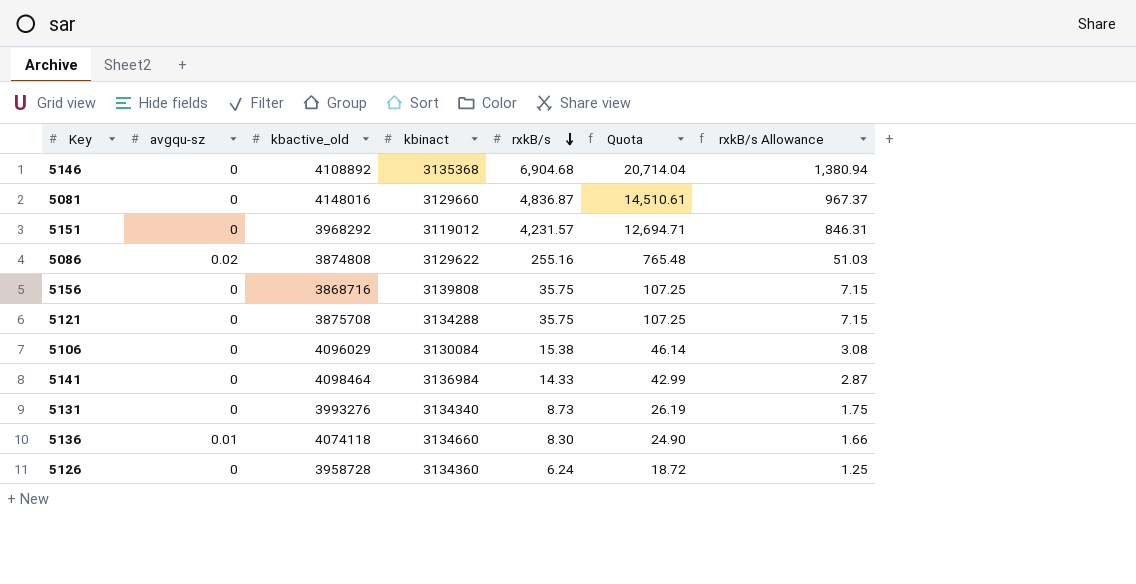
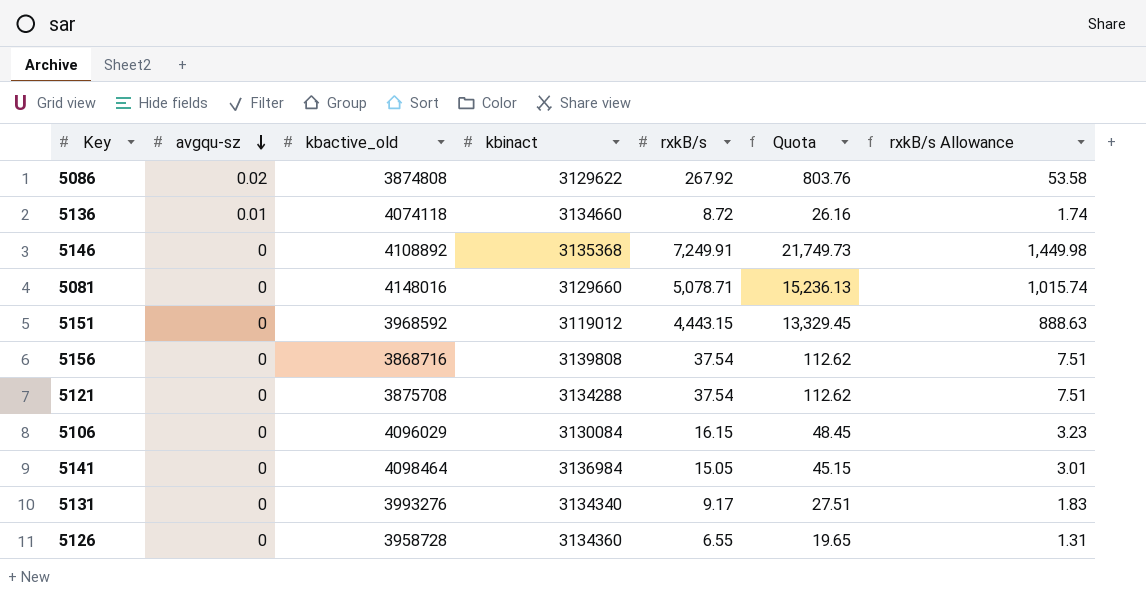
row order: rxkB/s descending -> avgqu-sz descending
5086 | rxkB/s: 255.16 -> 267.92
5086 | Quota: 765.48 -> 803.76
5086 | rxkB/s Allowance: 51.03 -> 53.58
5136 | rxkB/s: 8.30 -> 8.72
5136 | Quota: 24.90 -> 26.16
5136 | rxkB/s Allowance: 1.66 -> 1.74
5146 | rxkB/s: 6,904.68 -> 7,249.91
5146 | Quota: 20,714.04 -> 21,749.73
5146 | rxkB/s Allowance: 1,380.94 -> 1,449.98
5081 | rxkB/s: 4,836.87 -> 5,078.71
5081 | Quota: 14,510.61 -> 15,236.13
5081 | rxkB/s Allowance: 967.37 -> 1,015.74
5151 | kbactive_old: 3968292 -> 3968592
5151 | rxkB/s: 4,231.57 -> 4,443.15
5151 | Quota: 12,694.71 -> 13,329.45
5151 | rxkB/s Allowance: 846.31 -> 888.63
5156 | rxkB/s: 35.75 -> 37.54
5156 | Quota: 107.25 -> 112.62
5156 | rxkB/s Allowance: 7.15 -> 7.51
5121 | rxkB/s: 35.75 -> 37.54
5121 | Quota: 107.25 -> 112.62
5121 | rxkB/s Allowance: 7.15 -> 7.51
5106 | rxkB/s: 15.38 -> 16.15
5106 | Quota: 46.14 -> 48.45
5106 | rxkB/s Allowance: 3.08 -> 3.23
5141 | rxkB/s: 14.33 -> 15.05
5141 | Quota: 42.99 -> 45.15
5141 | rxkB/s Allowance: 2.87 -> 3.01
5131 | rxkB/s: 8.73 -> 9.17
5131 | Quota: 26.19 -> 27.51
5131 | rxkB/s Allowance: 1.75 -> 1.83
5126 | rxkB/s: 6.24 -> 6.55
5126 | Quota: 18.72 -> 19.65
5126 | rxkB/s Allowance: 1.25 -> 1.31

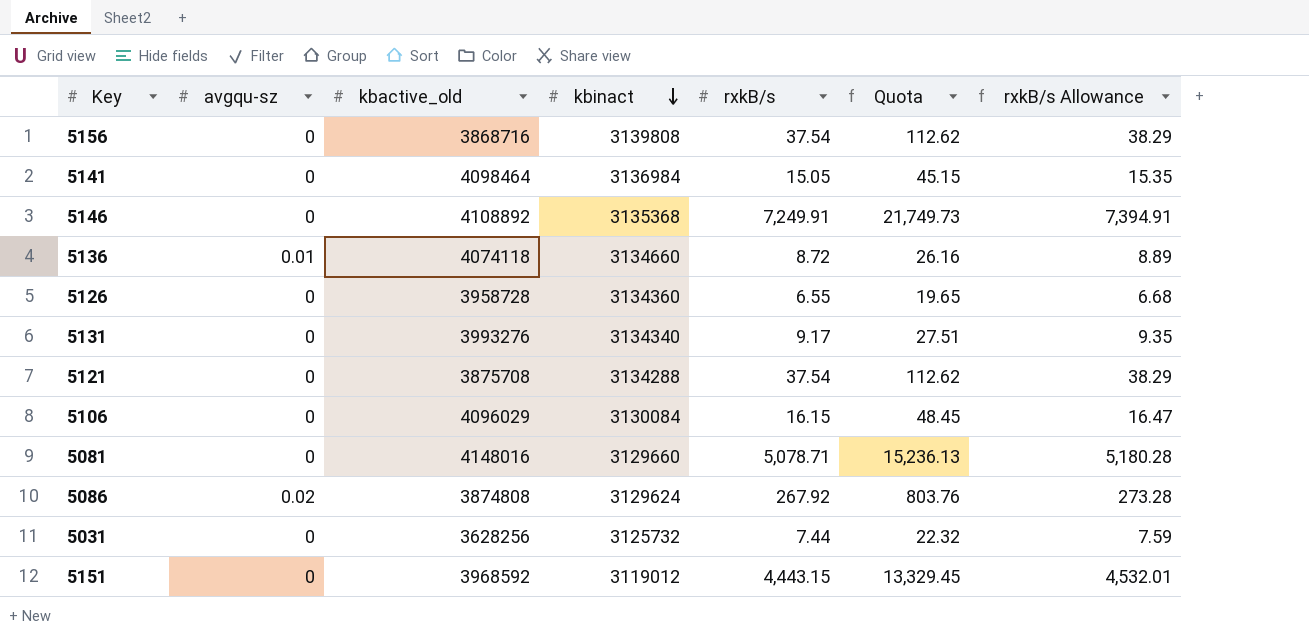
row order: avgqu-sz descending -> kbinact descending
column rxkB/s Allowance | formula: [rxkB/s] * 0.2 -> [rxkB/s] * 1.02
5086 | kbinact: 3129622 -> 3129624
row 5031: none -> 0 | 3628256 | 3125732 | 7.44 | 22.32 | 7.59

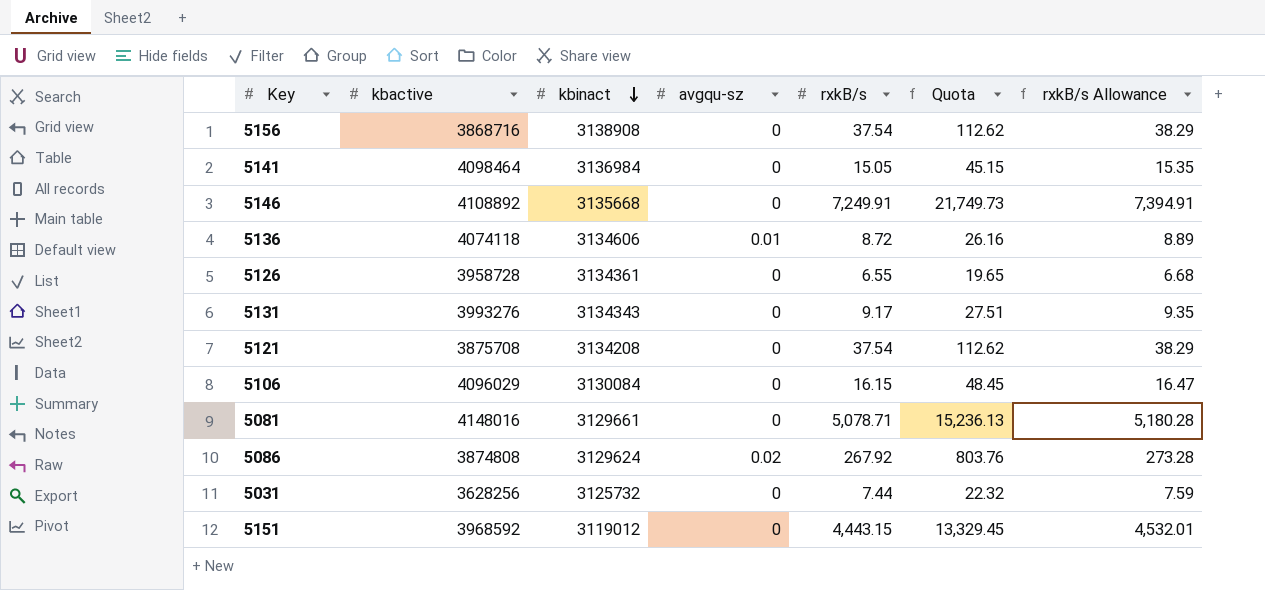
column name: kbactive_old -> kbactive
column avgqu-sz | position: 2 -> 4
5156 | kbinact: 3139808 -> 3138908
5146 | kbinact: 3135368 -> 3135668
5136 | kbinact: 3134660 -> 3134606
5126 | kbinact: 3134360 -> 3134361
5131 | kbinact: 3134340 -> 3134343
5121 | kbinact: 3134288 -> 3134208
5081 | kbinact: 3129660 -> 3129661

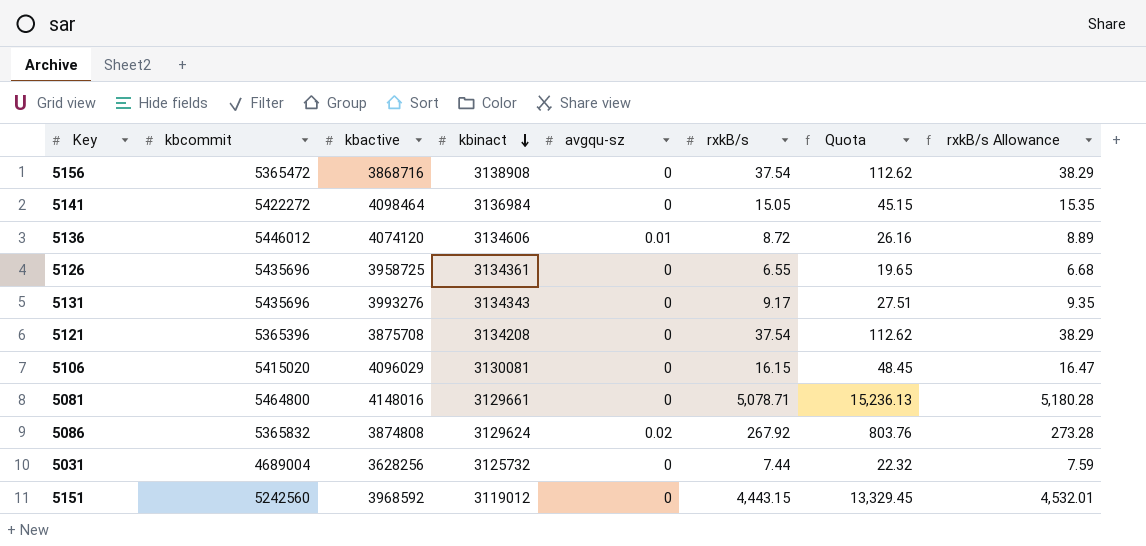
column kbcommit | position: none -> 2
row 5146: 4108892 | 3135668 | 0 | 7,249.91 | 21,749.73 | 7,394.91 -> none
5136 | kbactive: 4074118 -> 4074120
5126 | kbactive: 3958728 -> 3958725
5106 | kbinact: 3130084 -> 3130081

